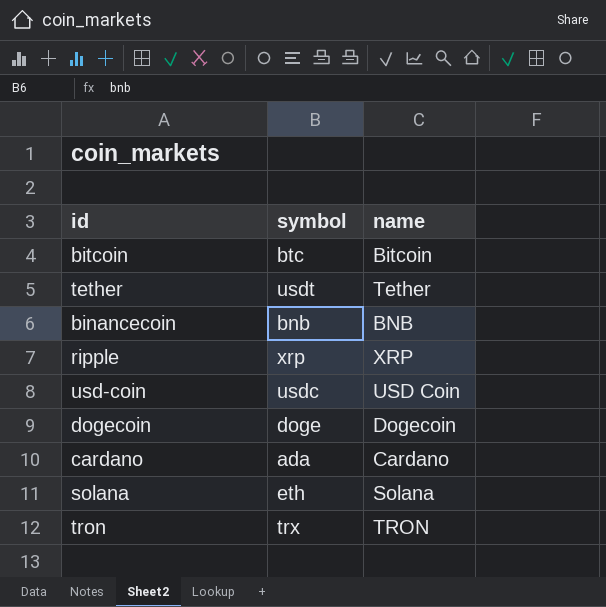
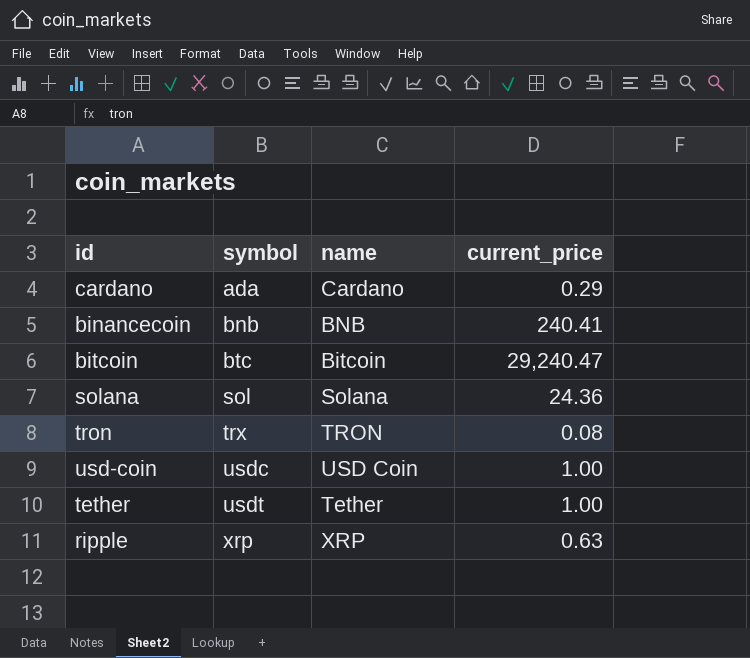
row order: none -> symbol ascending
column current_price | position: none -> 4
row dogecoin: doge | Dogecoin -> none
solana | symbol: eth -> sol

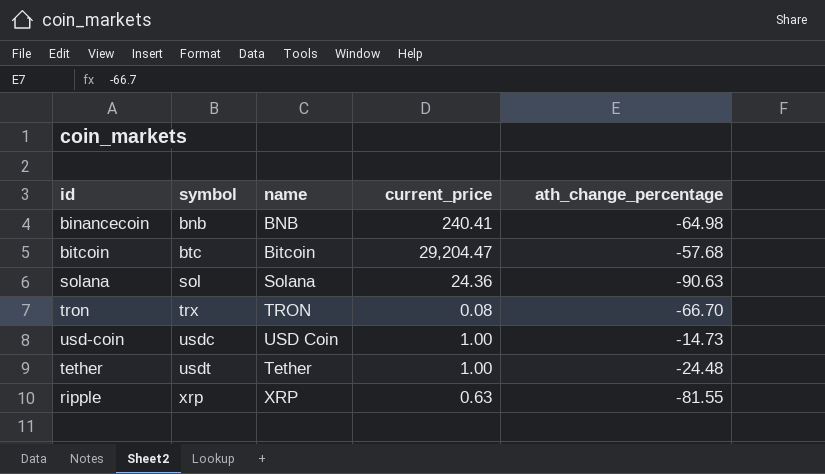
column ath_change_percentage | position: none -> 5
row cardano: ada | Cardano | 0.29 -> none
bitcoin | current_price: 29,240.47 -> 29,204.47

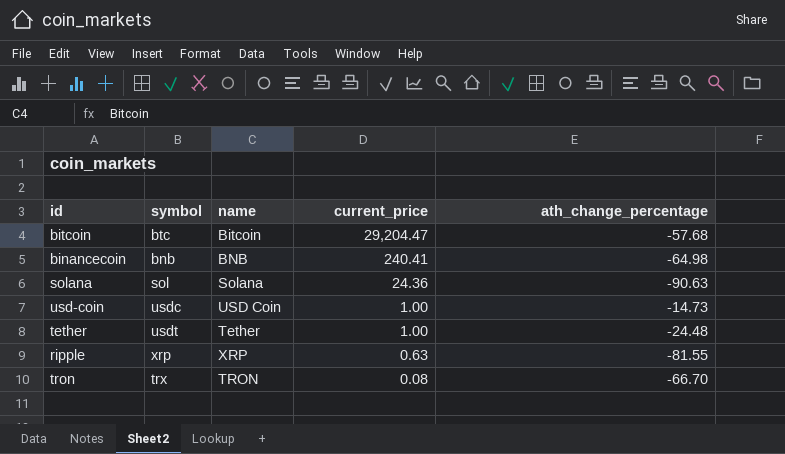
row order: symbol ascending -> current_price descending

